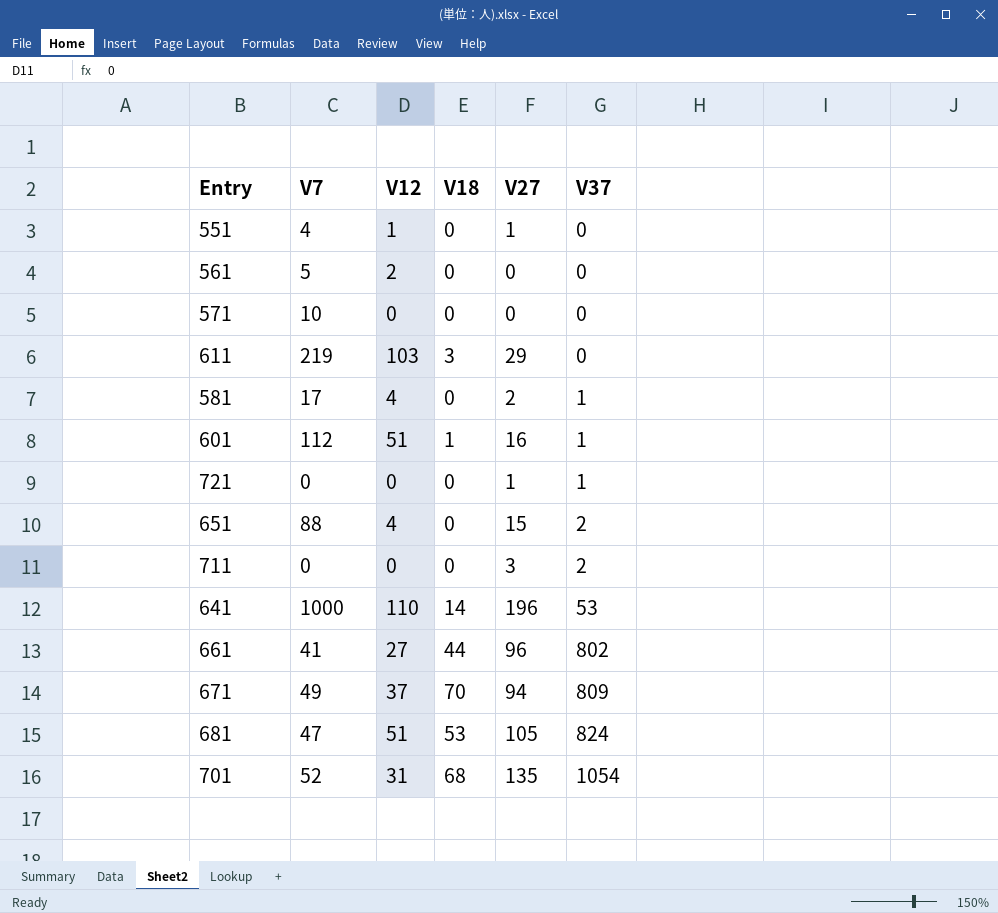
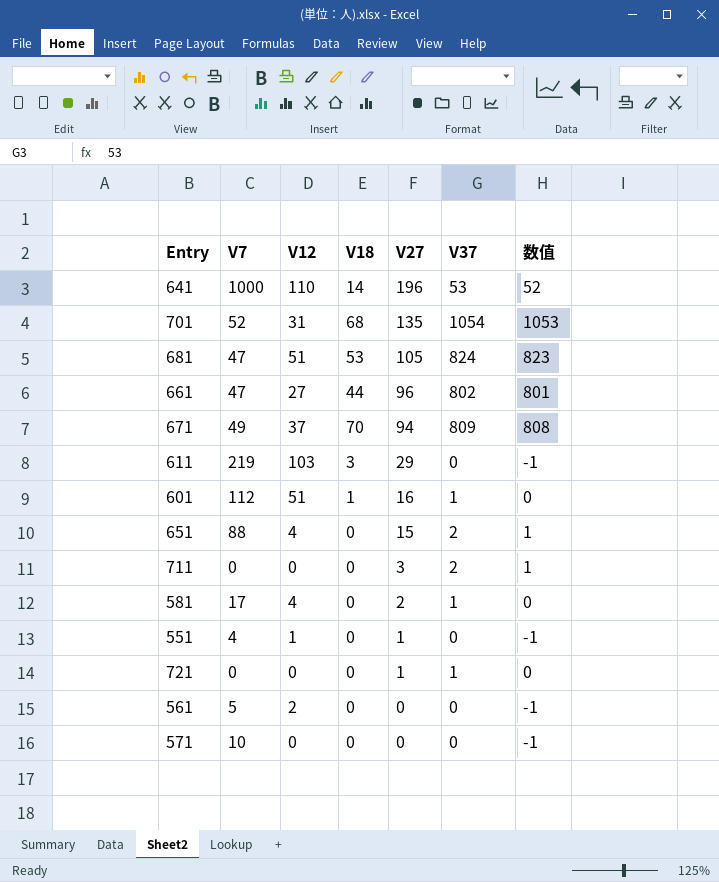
row order: V37 ascending -> V27 descending
column 数值 | formula: none -> [V37] - 1
661 | V7: 41 -> 47

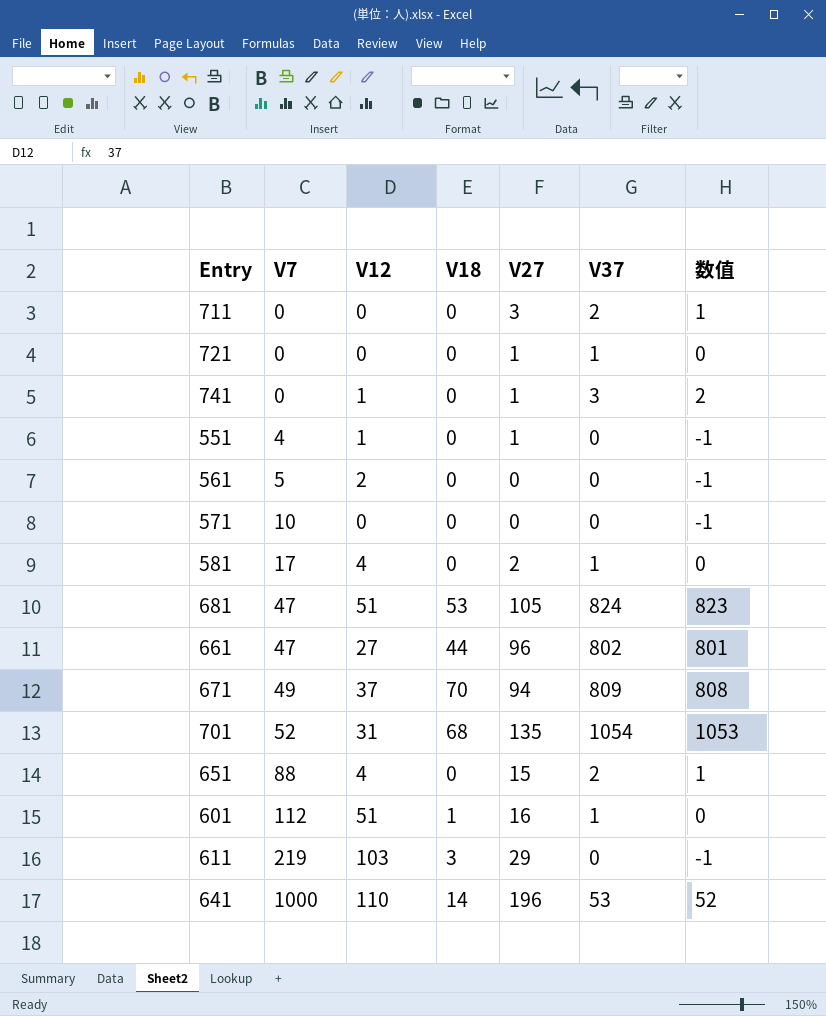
row order: V27 descending -> V7 ascending
row 741: none -> 0 | 1 | 0 | 1 | 3 | 2

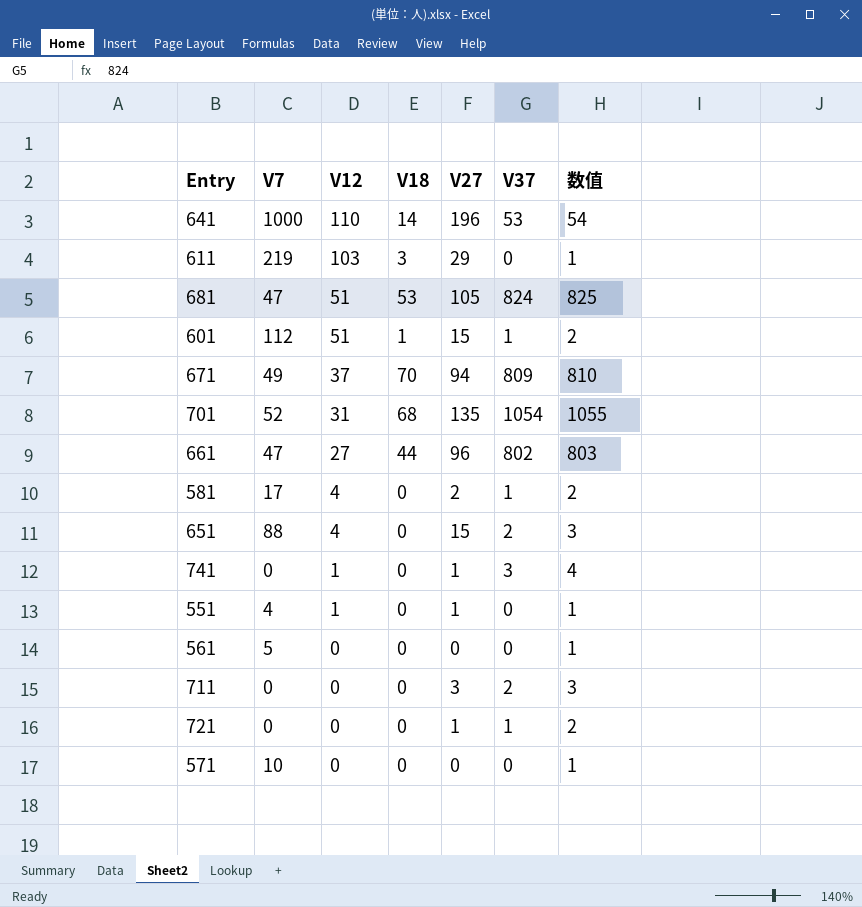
row order: V7 ascending -> V12 descending
column 数值 | formula: [V37] - 1 -> [V37] + 1
601 | V27: 16 -> 15
561 | V12: 2 -> 0

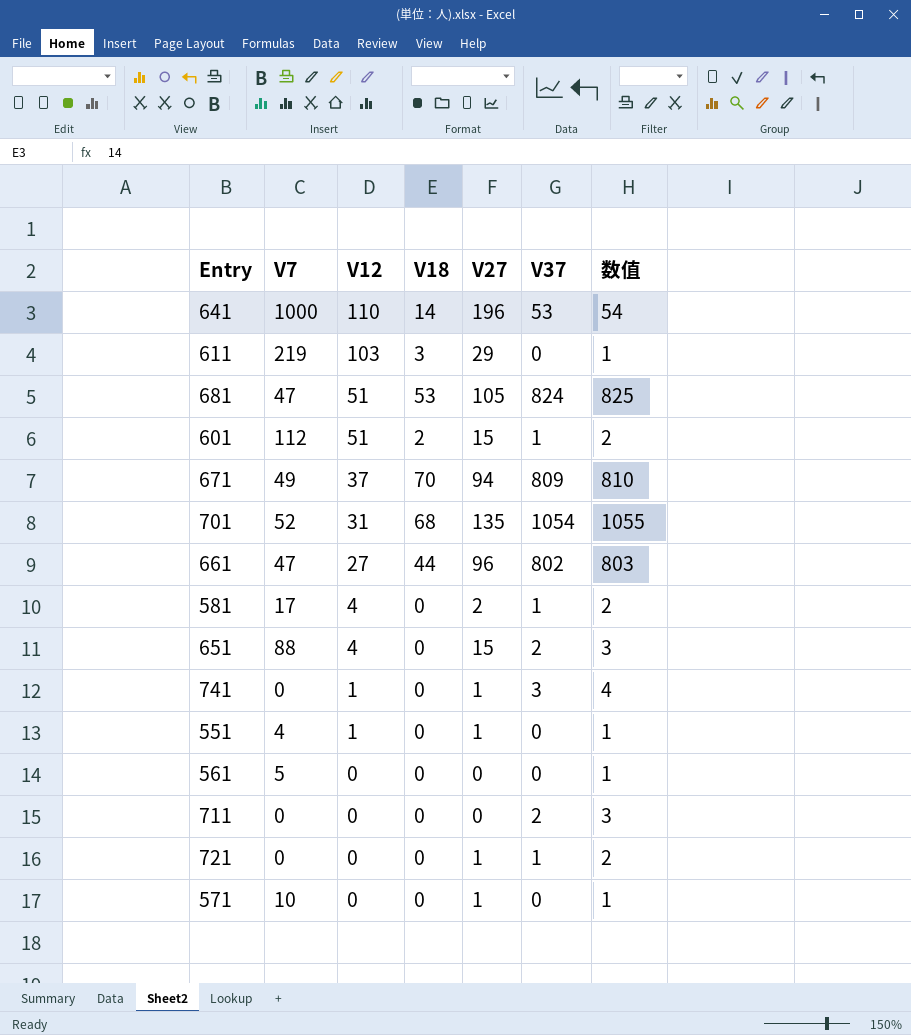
601 | V18: 1 -> 2
711 | V27: 3 -> 0
571 | V27: 0 -> 1

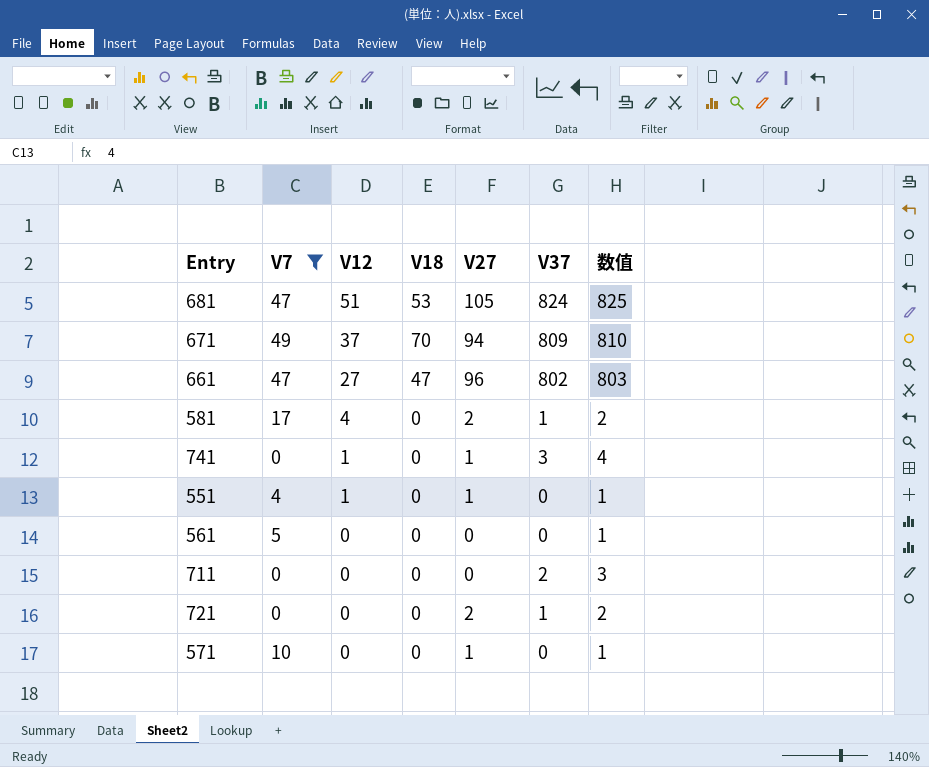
filter: none -> V7 <= 49
661 | V18: 44 -> 47
721 | V27: 1 -> 2

